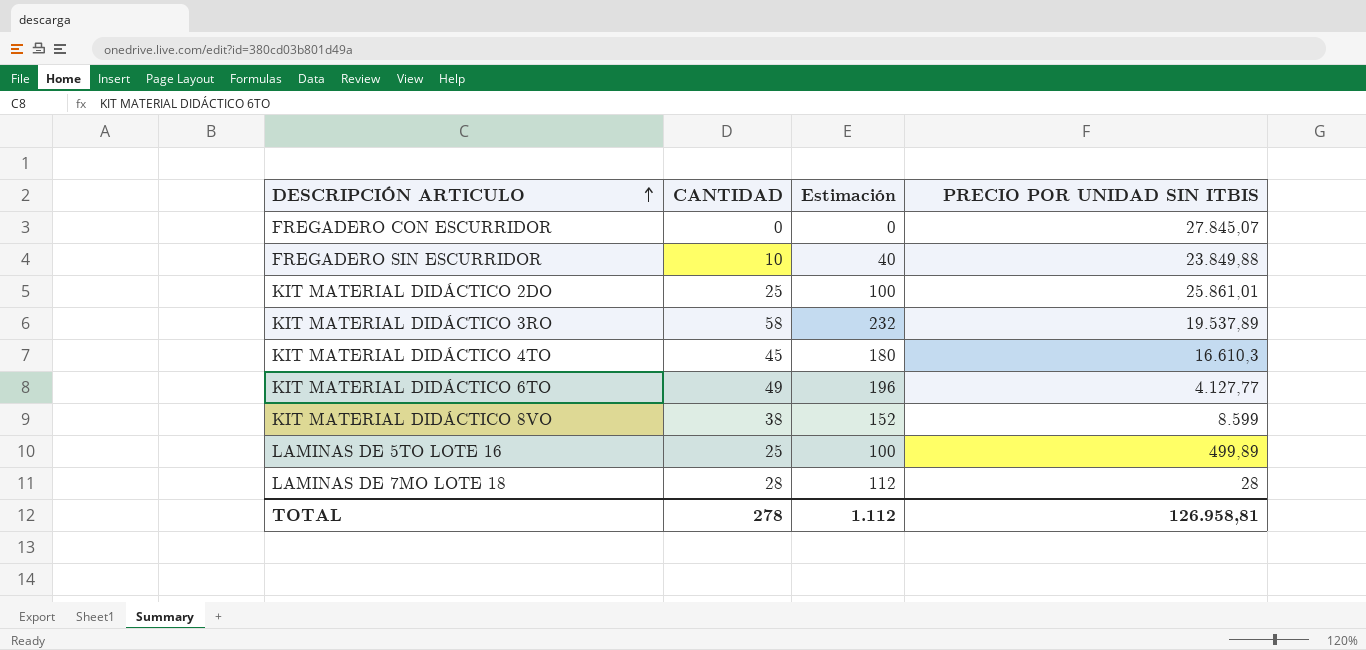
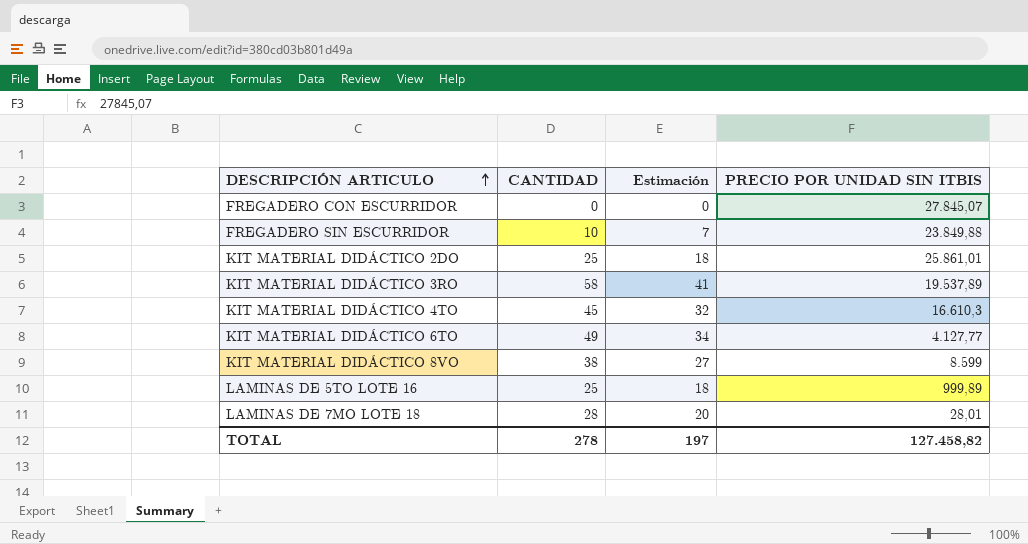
column Estimación | formula: [CANTIDAD] * 4 -> [CANTIDAD] * 0,7
LAMINAS DE 5TO LOTE 16 | PRECIO POR UNIDAD SIN ITBIS: 499,89 -> 999,89
LAMINAS DE 7MO LOTE 18 | PRECIO POR UNIDAD SIN ITBIS: 28 -> 28,01
TOTAL | Estimación: 1.112 -> 197
TOTAL | PRECIO POR UNIDAD SIN ITBIS: 126.958,81 -> 127.458,82

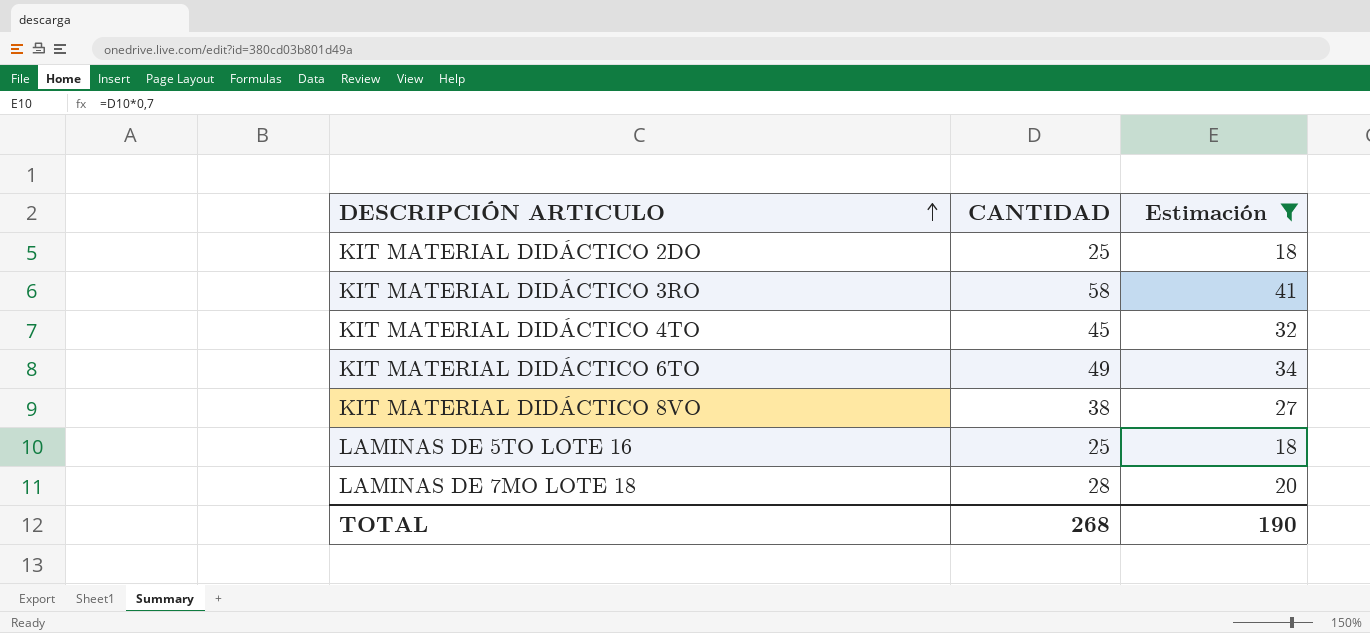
filter: none -> Estimación >= 18
column PRECIO POR UNIDAD SIN ITBIS | position: 4 -> none
TOTAL | CANTIDAD: 278 -> 268
TOTAL | Estimación: 197 -> 190

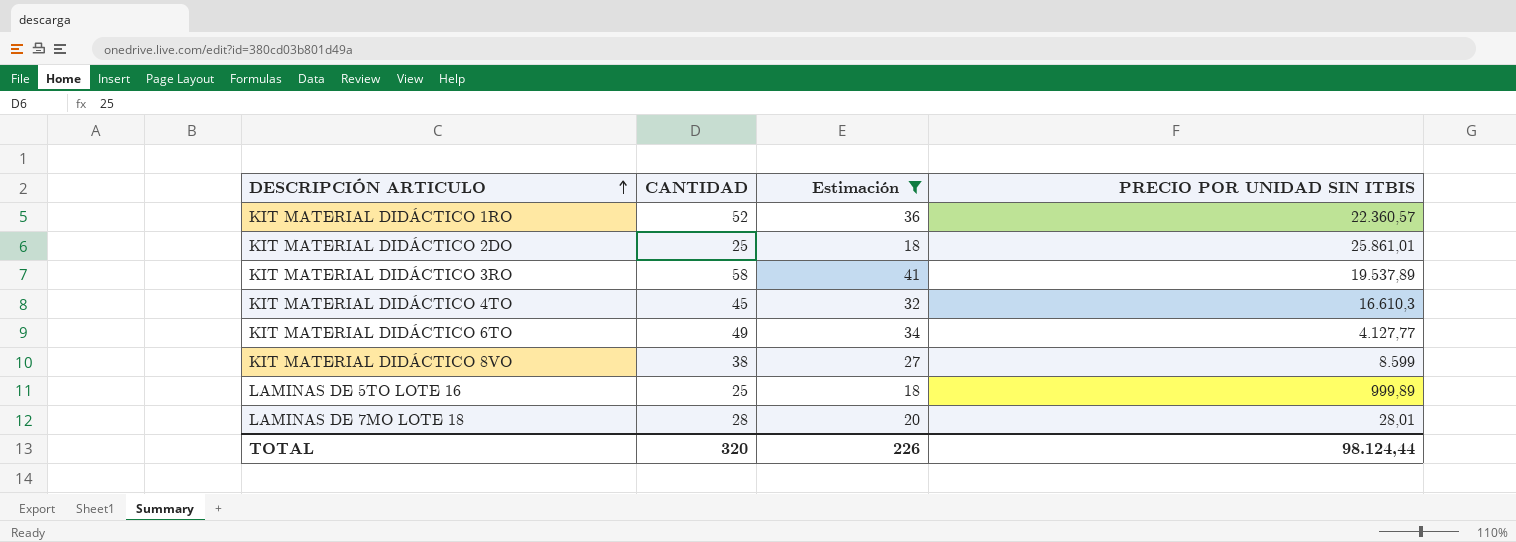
column PRECIO POR UNIDAD SIN ITBIS | position: none -> 4
row KIT MATERIAL DIDÁCTICO 1RO: none -> 52 | 36 | 22.360,57
TOTAL | CANTIDAD: 268 -> 320
TOTAL | Estimación: 190 -> 226

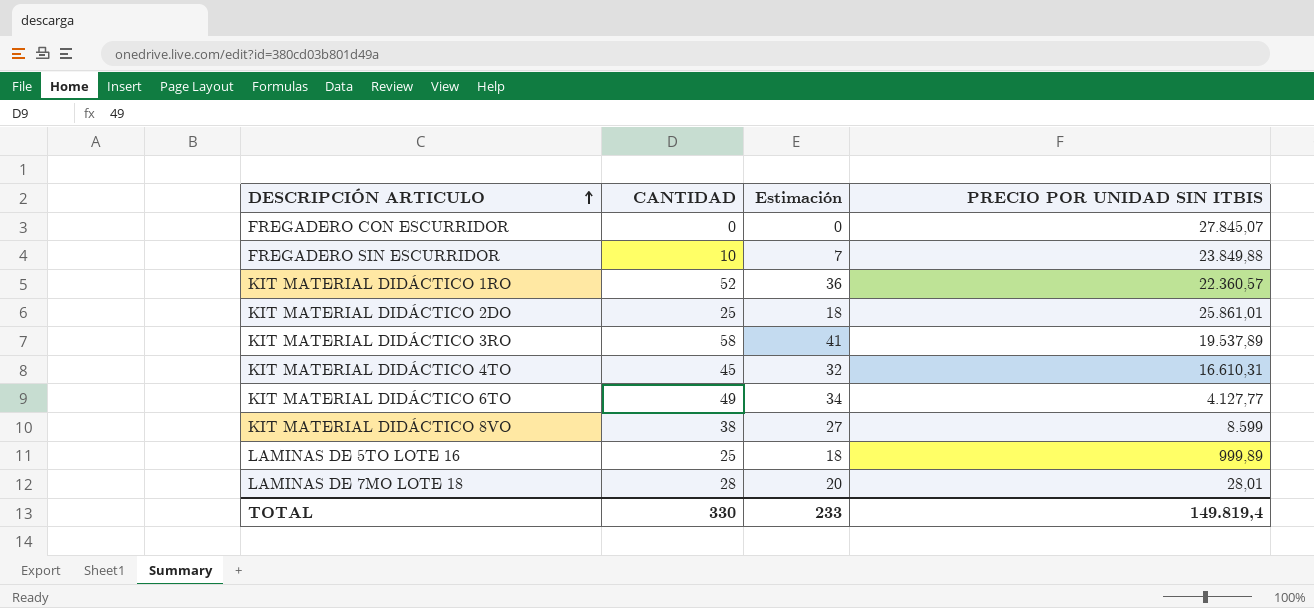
filter: Estimación >= 18 -> none
KIT MATERIAL DIDÁCTICO 4TO | PRECIO POR UNIDAD SIN ITBIS: 16.610,3 -> 16.610,31
TOTAL | CANTIDAD: 320 -> 330
TOTAL | Estimación: 226 -> 233
TOTAL | PRECIO POR UNIDAD SIN ITBIS: 98.124,44 -> 149.819,4

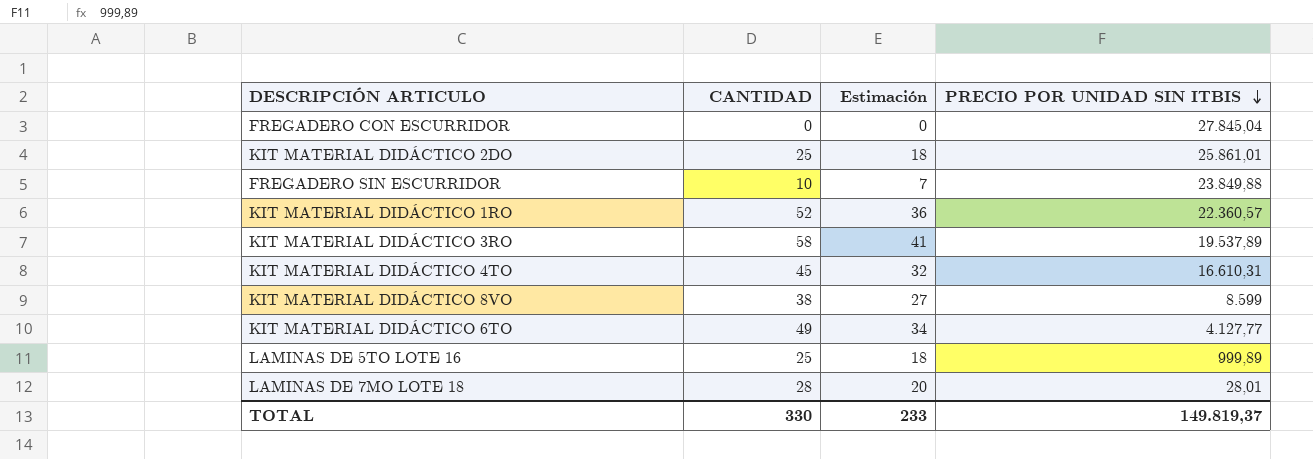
row order: DESCRIPCIÓN ARTICULO ascending -> PRECIO POR UNIDAD SIN ITBIS descending
FREGADERO CON ESCURRIDOR | PRECIO POR UNIDAD SIN ITBIS: 27.845,07 -> 27.845,04
TOTAL | PRECIO POR UNIDAD SIN ITBIS: 149.819,4 -> 149.819,37

